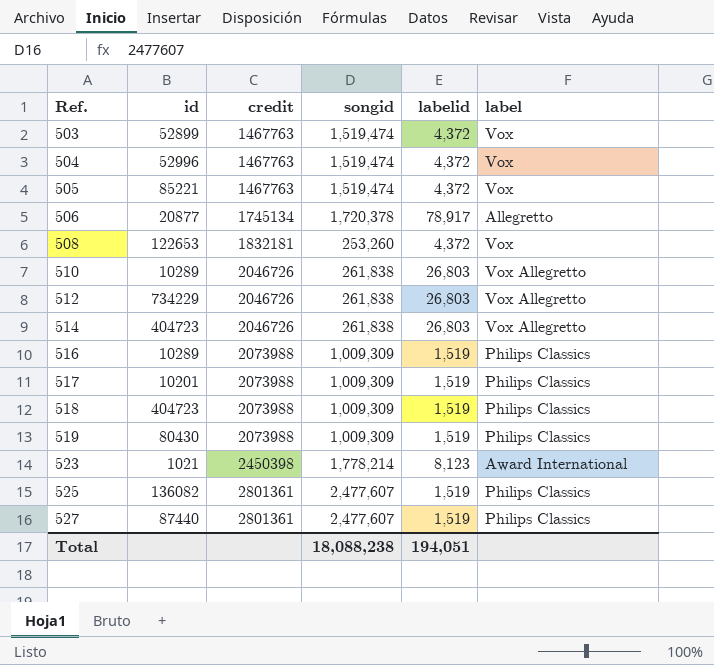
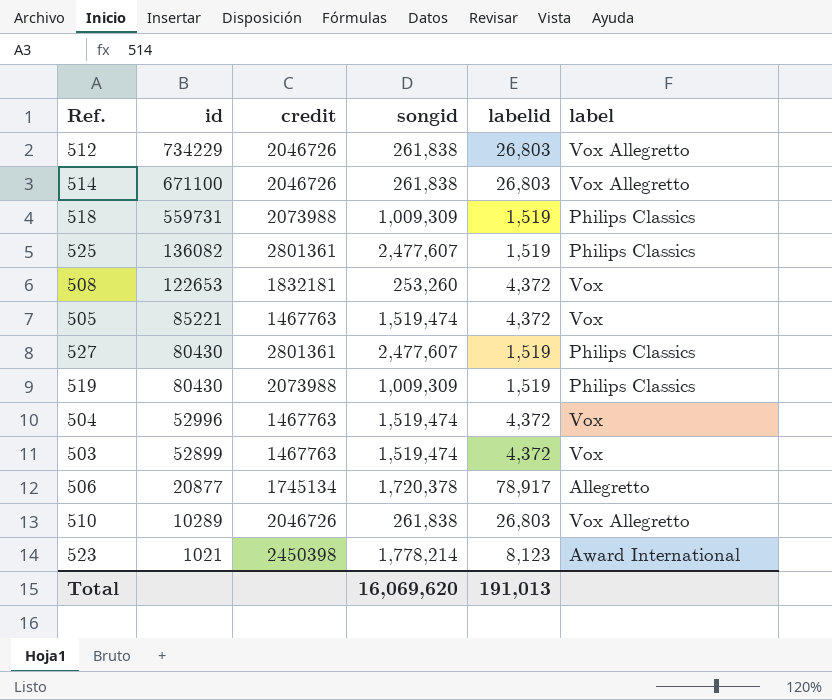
row order: Ref. ascending -> id descending
row 516: 10289 | 2073988 | 1,009,309 | 1,519 | Philips Classics -> none
row 517: 10201 | 2073988 | 1,009,309 | 1,519 | Philips Classics -> none
514 | id: 404723 -> 671100
518 | id: 404723 -> 559731
527 | id: 87440 -> 80430
Total | songid: 18,088,238 -> 16,069,620
Total | labelid: 194,051 -> 191,013

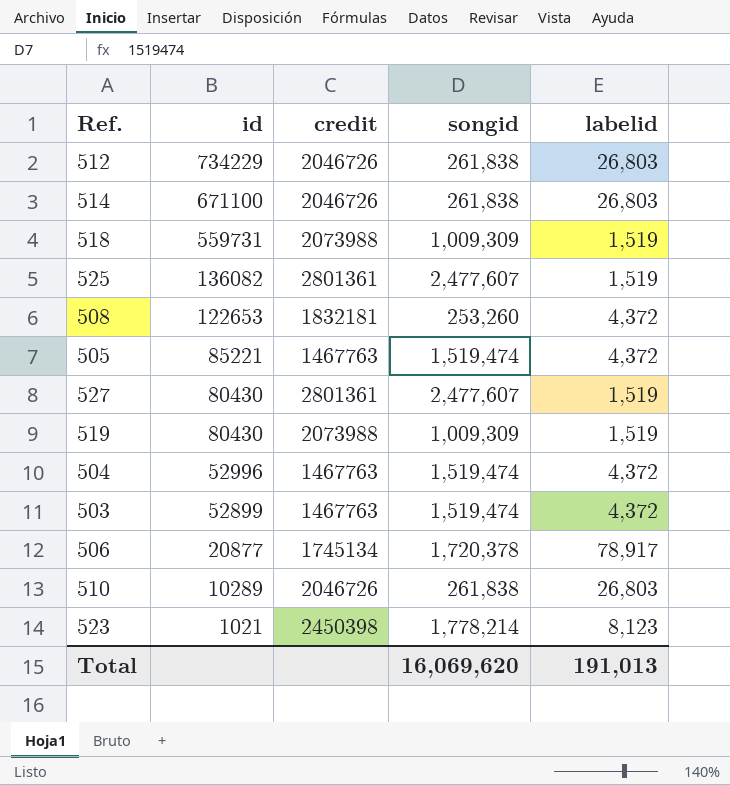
column label | position: 6 -> none

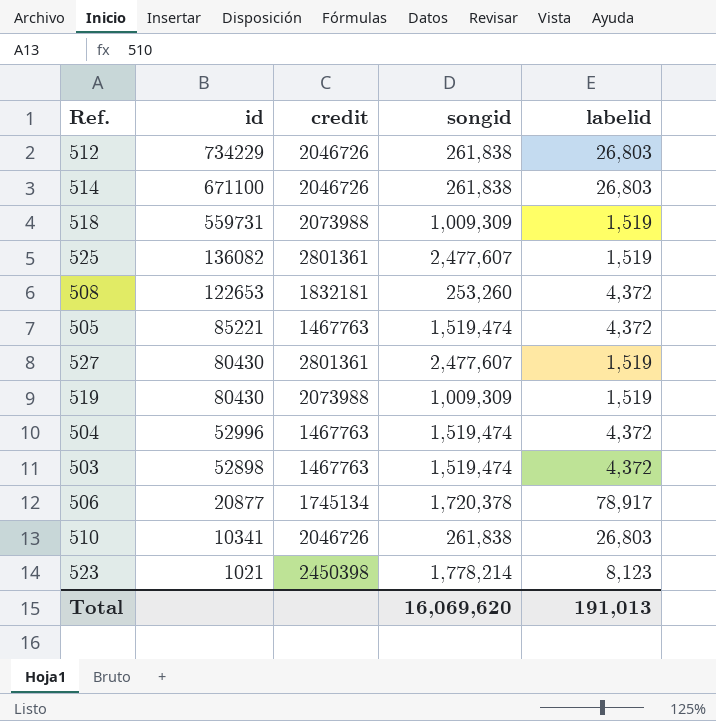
503 | id: 52899 -> 52898
510 | id: 10289 -> 10341

